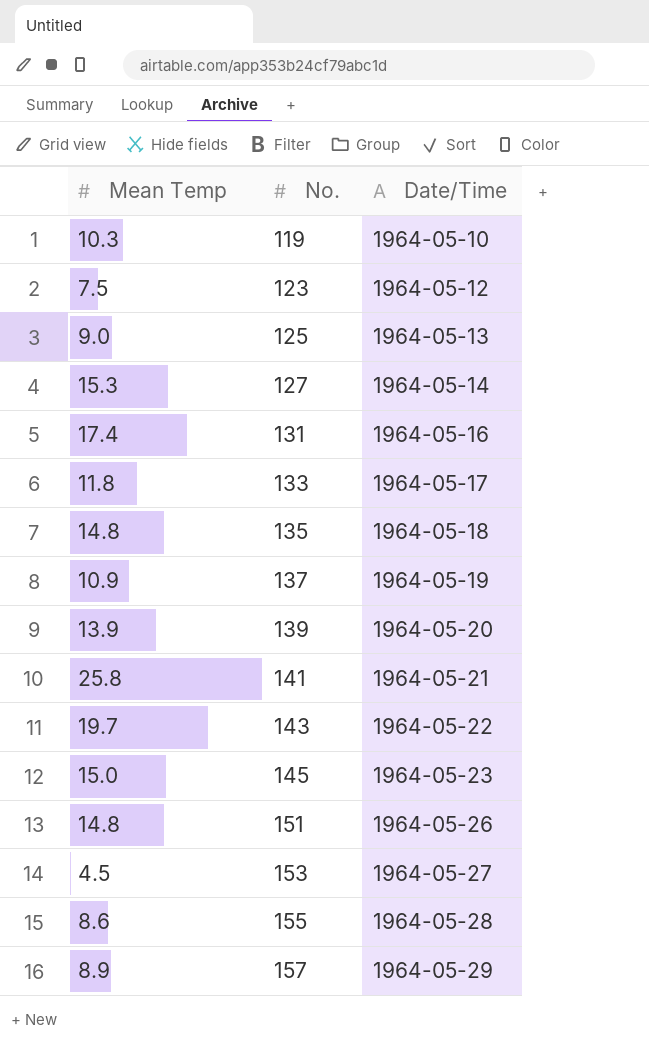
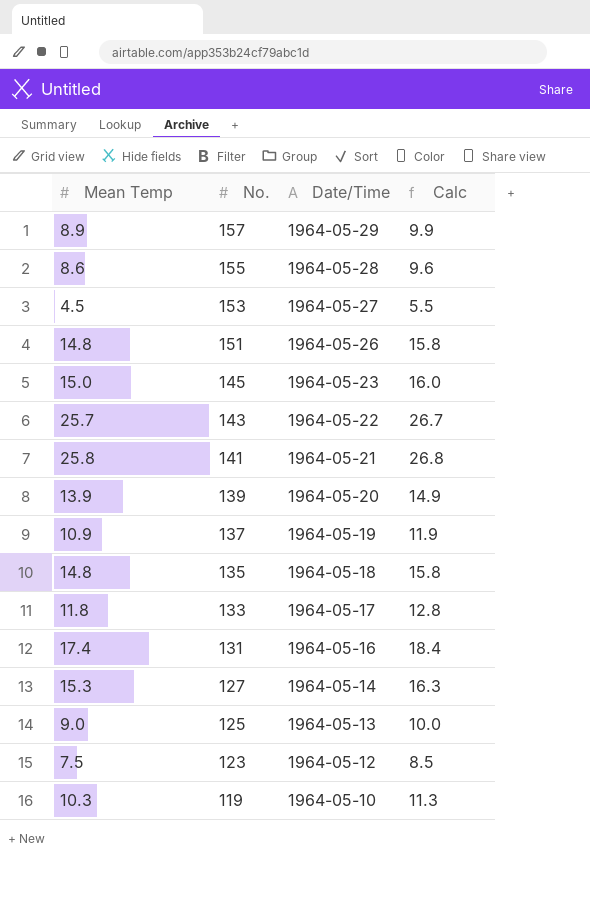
row order: No. ascending -> No. descending
column Calc | formula: none -> [Mean Temp] + 1
143 | Mean Temp: 19.7 -> 25.7

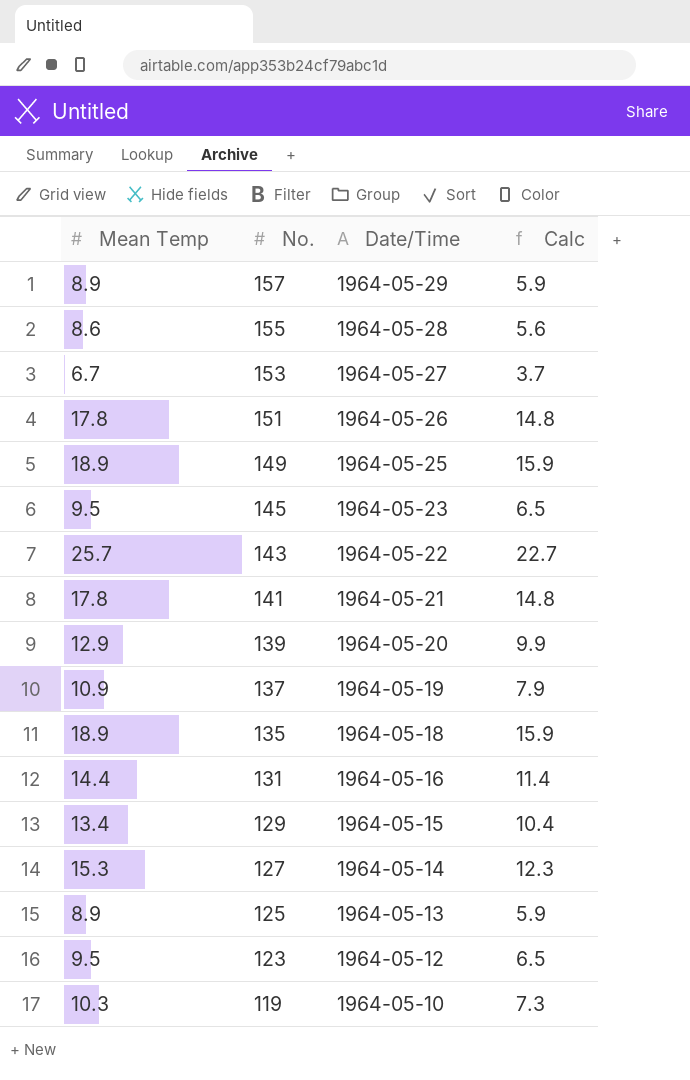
column Calc | formula: [Mean Temp] + 1 -> [Mean Temp] - 3
row 133: 11.8 | 1964-05-17 | 12.8 -> none
153 | Mean Temp: 4.5 -> 6.7
151 | Mean Temp: 14.8 -> 17.8
row 149: none -> 18.9 | 1964-05-25 | 15.9
145 | Mean Temp: 15.0 -> 9.5
141 | Mean Temp: 25.8 -> 17.8
139 | Mean Temp: 13.9 -> 12.9
135 | Mean Temp: 14.8 -> 18.9
131 | Mean Temp: 17.4 -> 14.4
row 129: none -> 13.4 | 1964-05-15 | 10.4
125 | Mean Temp: 9.0 -> 8.9
123 | Mean Temp: 7.5 -> 9.5

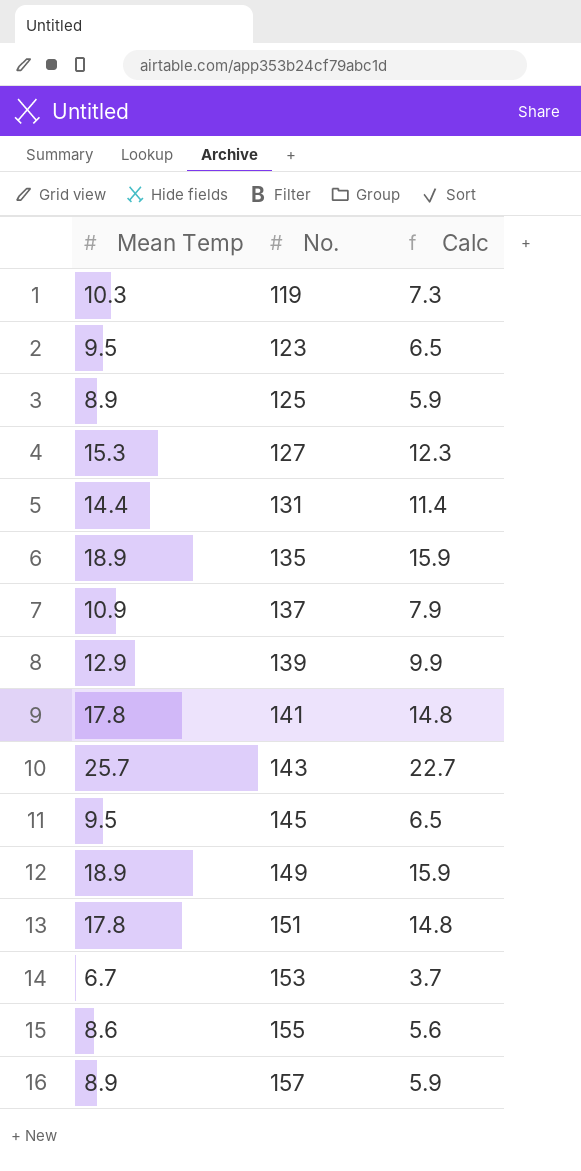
row order: No. descending -> No. ascending
column Date/Time | position: 3 -> none
row 129: 13.4 | 1964-05-15 | 10.4 -> none

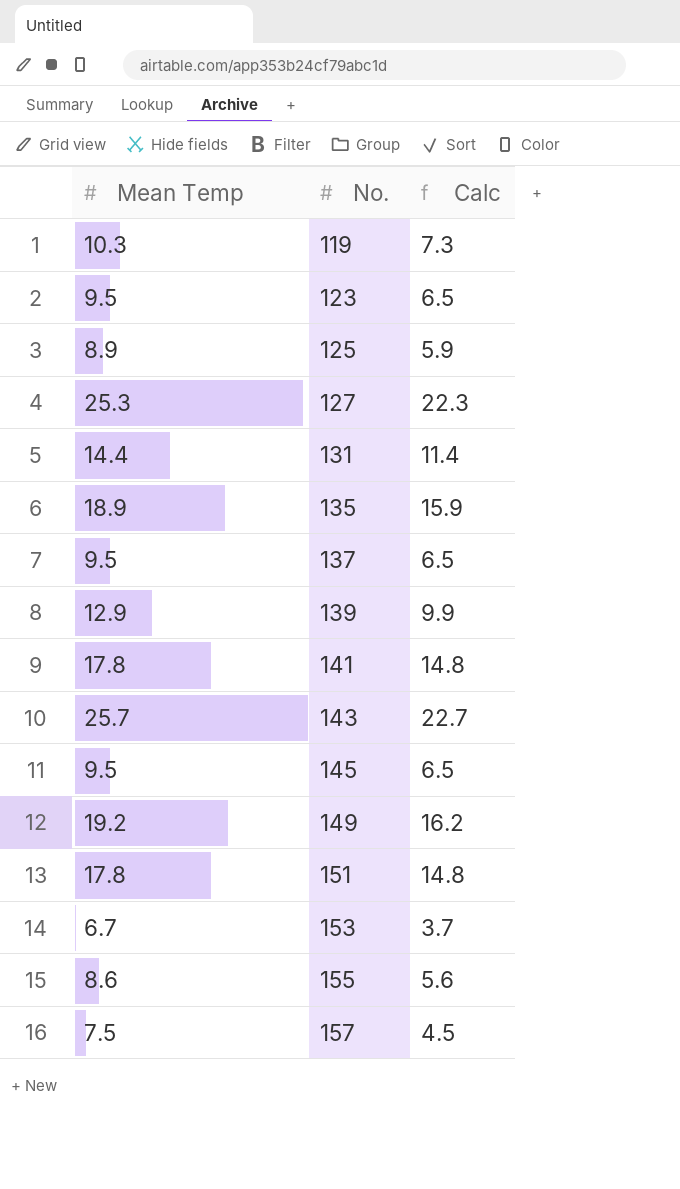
127 | Mean Temp: 15.3 -> 25.3
127 | Calc: 12.3 -> 22.3
137 | Mean Temp: 10.9 -> 9.5
137 | Calc: 7.9 -> 6.5
149 | Mean Temp: 18.9 -> 19.2
149 | Calc: 15.9 -> 16.2
157 | Mean Temp: 8.9 -> 7.5
157 | Calc: 5.9 -> 4.5

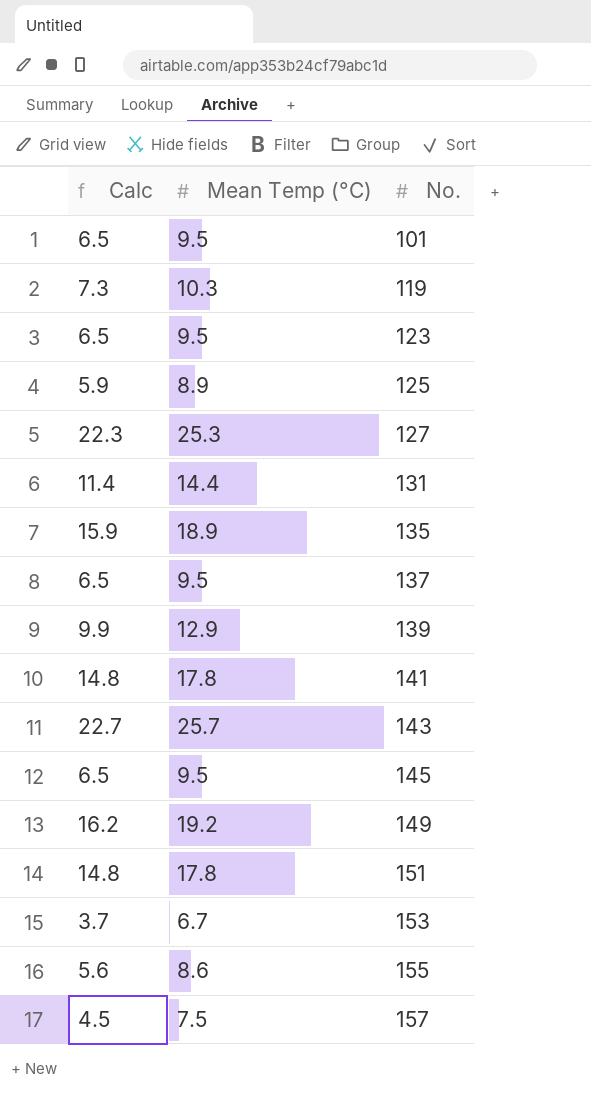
column Calc | position: 3 -> 1
column name: Mean Temp -> Mean Temp (°C)
row 101: none -> 6.5 | 9.5

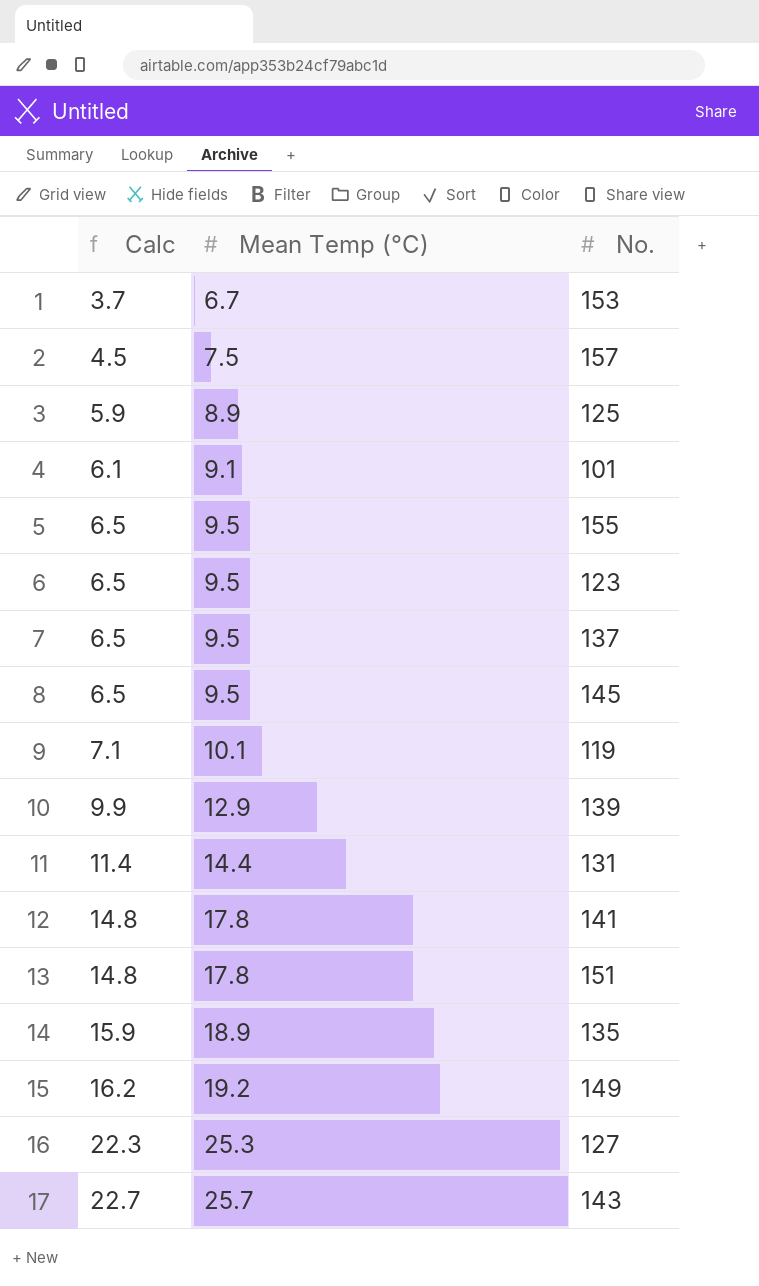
row order: No. ascending -> Calc ascending
101 | Calc: 6.5 -> 6.1
101 | Mean Temp (°C): 9.5 -> 9.1
155 | Calc: 5.6 -> 6.5
155 | Mean Temp (°C): 8.6 -> 9.5
119 | Calc: 7.3 -> 7.1
119 | Mean Temp (°C): 10.3 -> 10.1

